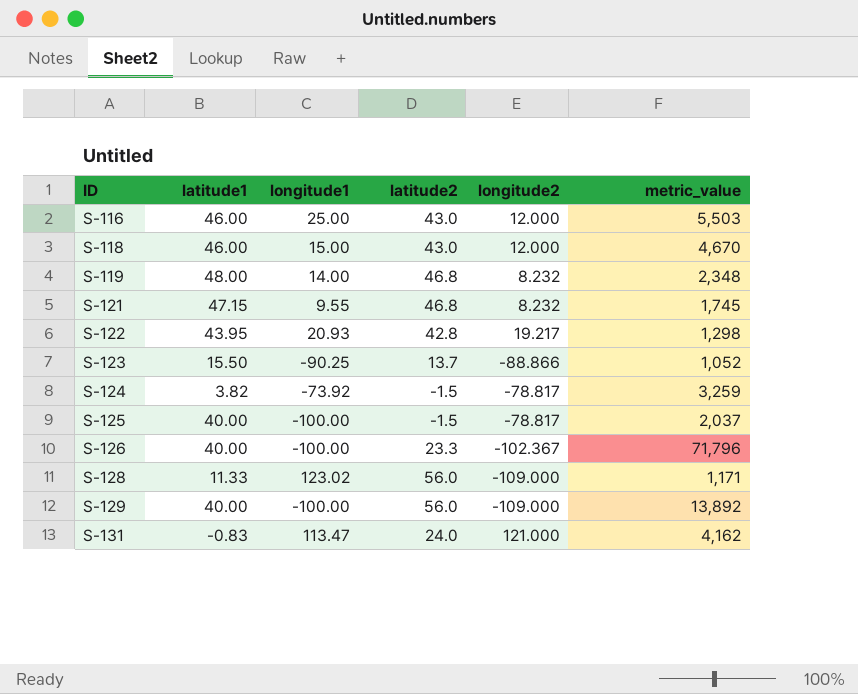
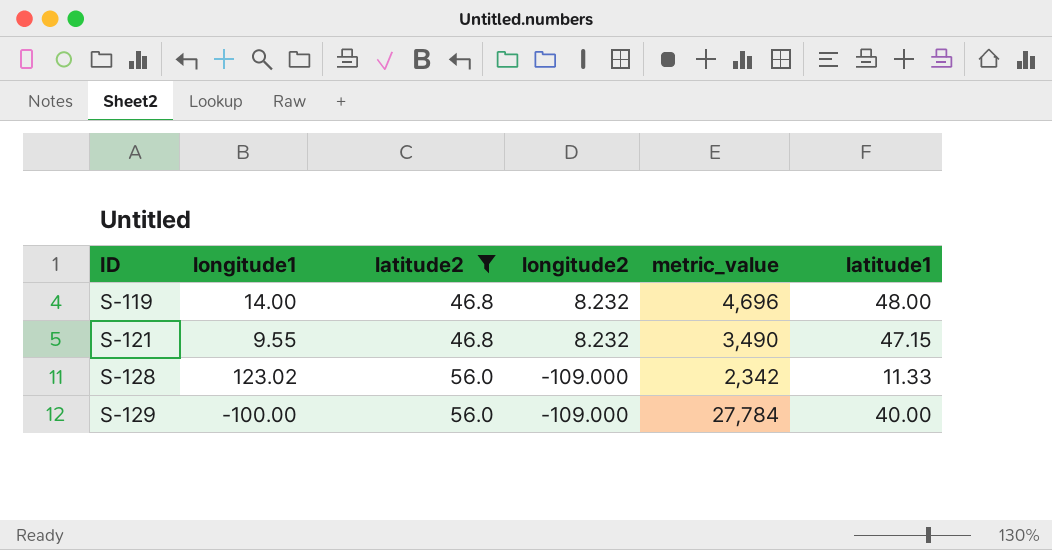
filter: none -> latitude2 >= 46.8
column latitude1 | position: 2 -> 6
S-119 | metric_value: 2,348 -> 4,696
S-121 | metric_value: 1,745 -> 3,490
S-128 | metric_value: 1,171 -> 2,342
S-129 | metric_value: 13,892 -> 27,784

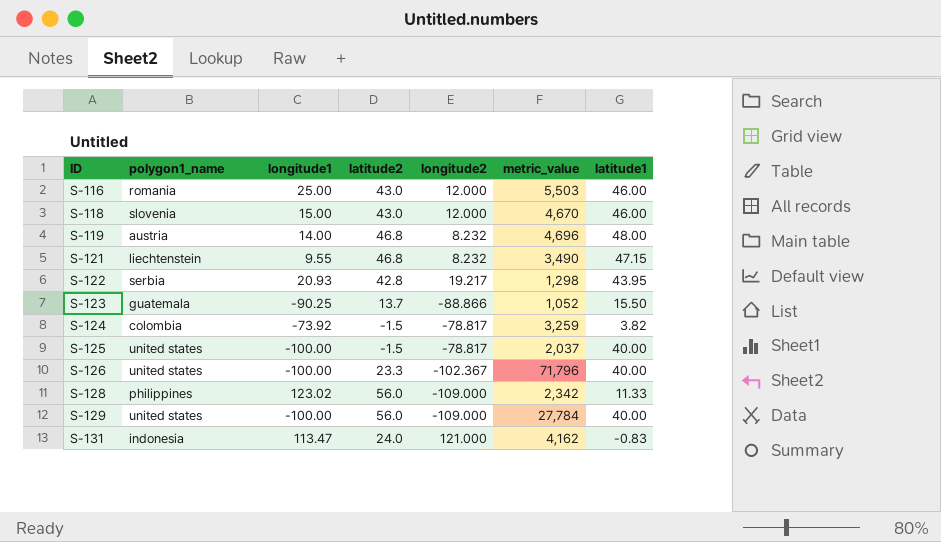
filter: latitude2 >= 46.8 -> none
column polygon1_name | position: none -> 2

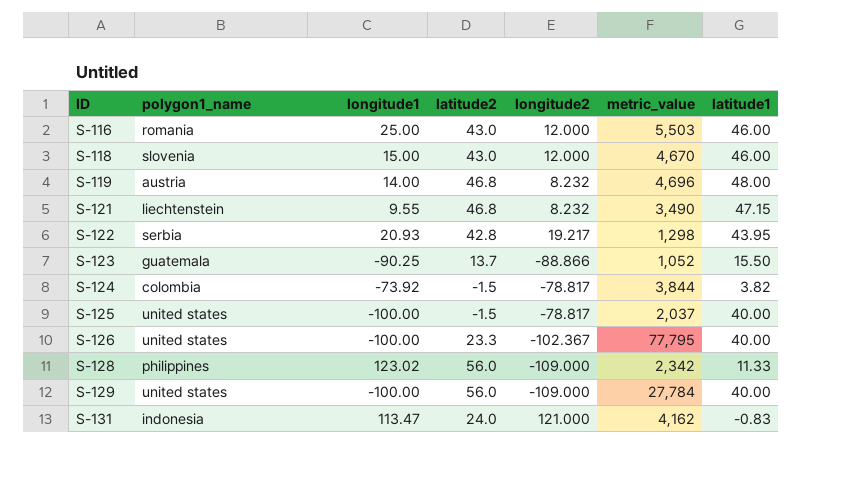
S-124 | metric_value: 3,259 -> 3,844
S-126 | metric_value: 71,796 -> 77,795

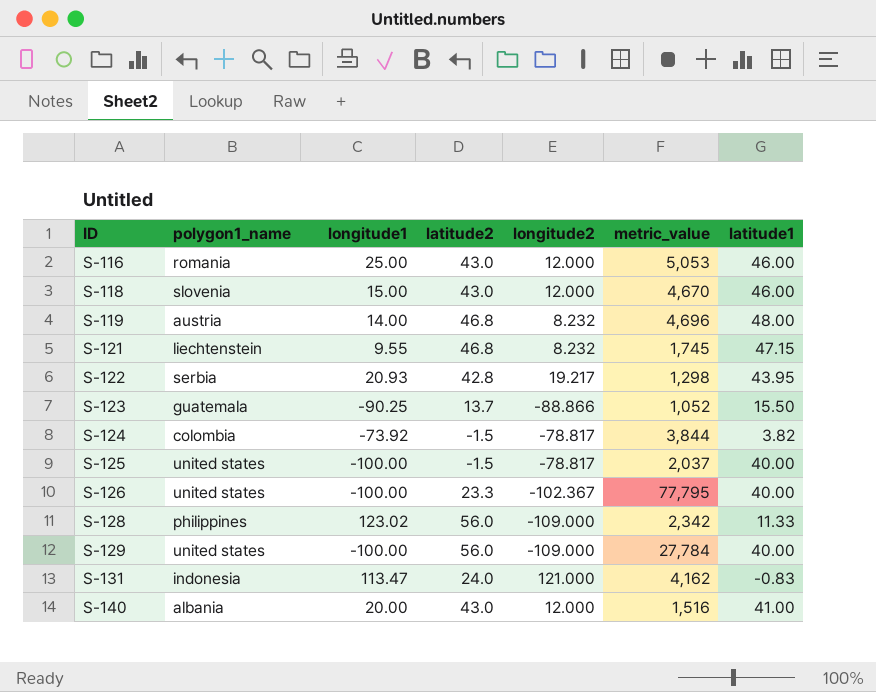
S-116 | metric_value: 5,503 -> 5,053
S-121 | metric_value: 3,490 -> 1,745
row S-140: none -> albania | 20.00 | 43.0 | 12.000 | 1,516 | 41.00

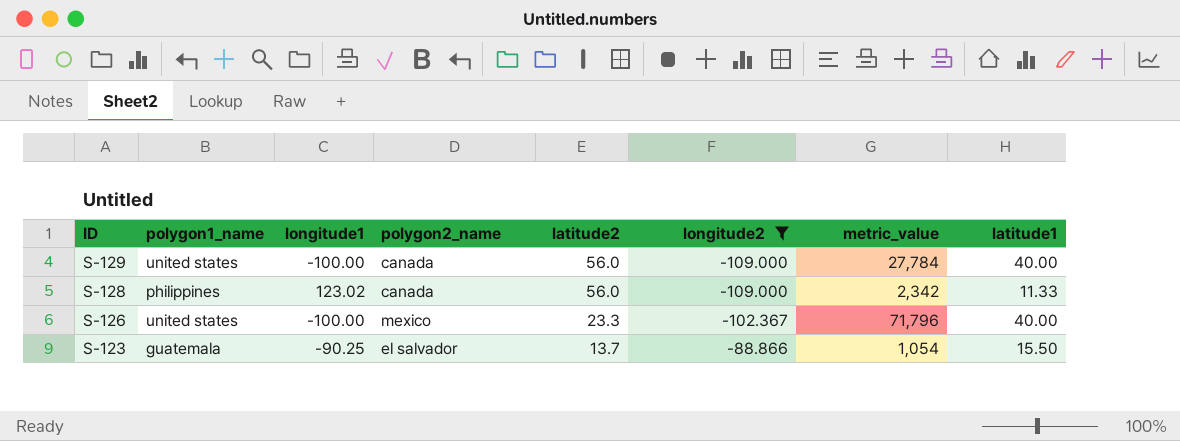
filter: none -> longitude2 <= -88.866
row order: ID ascending -> ID descending
column polygon2_name | position: none -> 4
S-126 | metric_value: 77,795 -> 71,796
S-123 | metric_value: 1,052 -> 1,054

